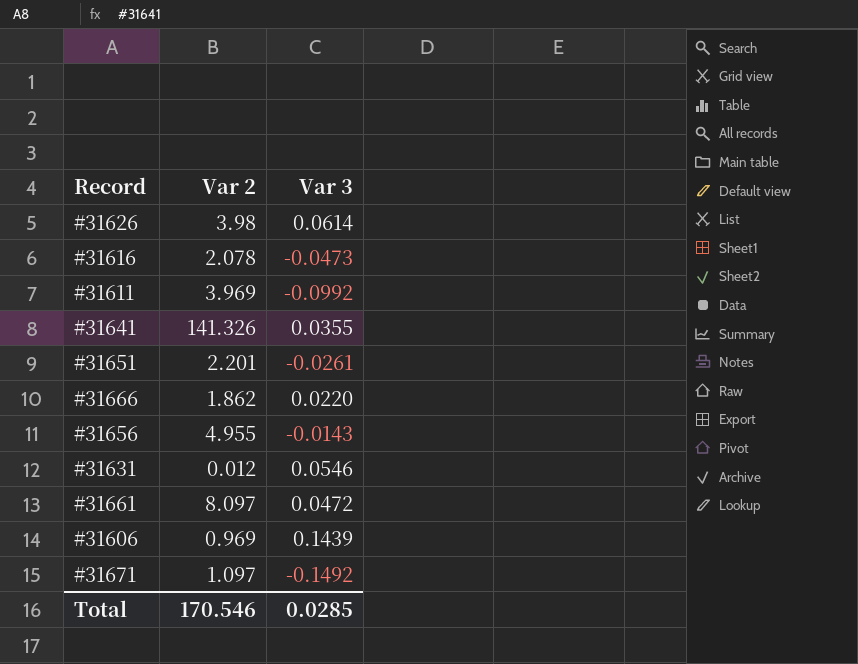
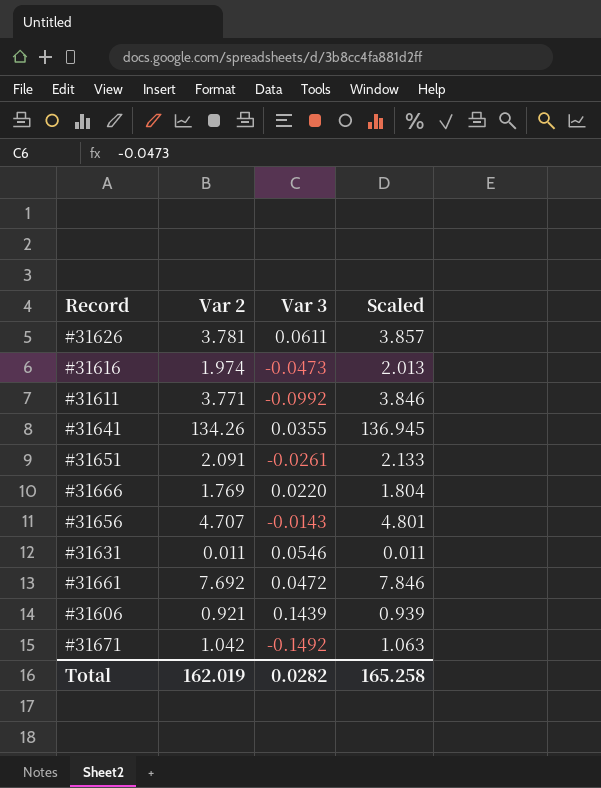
column Scaled | formula: none -> [Var 2] * 1.02
#31626 | Var 2: 3.98 -> 3.781
#31626 | Var 3: 0.0614 -> 0.0611
#31616 | Var 2: 2.078 -> 1.974
#31611 | Var 2: 3.969 -> 3.771
#31641 | Var 2: 141.326 -> 134.26
#31651 | Var 2: 2.201 -> 2.091
#31666 | Var 2: 1.862 -> 1.769
#31656 | Var 2: 4.955 -> 4.707
#31631 | Var 2: 0.012 -> 0.011
#31661 | Var 2: 8.097 -> 7.692
#31606 | Var 2: 0.969 -> 0.921
#31671 | Var 2: 1.097 -> 1.042
Total | Var 2: 170.546 -> 162.019
Total | Var 3: 0.0285 -> 0.0282

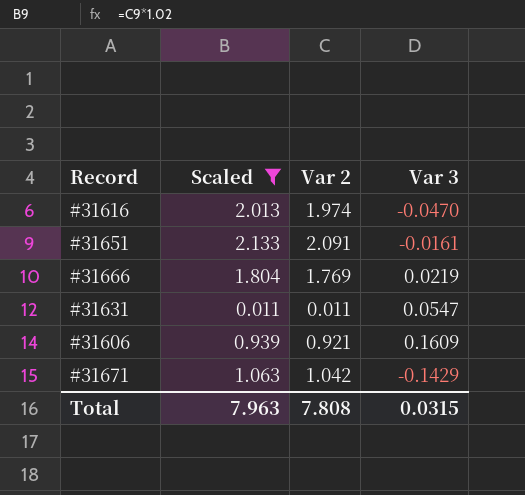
filter: none -> Scaled <= 2.133
column Scaled | position: 4 -> 2
#31616 | Var 3: -0.0473 -> -0.0470
#31651 | Var 3: -0.0261 -> -0.0161
#31666 | Var 3: 0.0220 -> 0.0219
#31631 | Var 3: 0.0546 -> 0.0547
#31606 | Var 3: 0.1439 -> 0.1609
#31671 | Var 3: -0.1492 -> -0.1429
Total | Scaled: 165.258 -> 7.963
Total | Var 2: 162.019 -> 7.808
Total | Var 3: 0.0282 -> 0.0315

